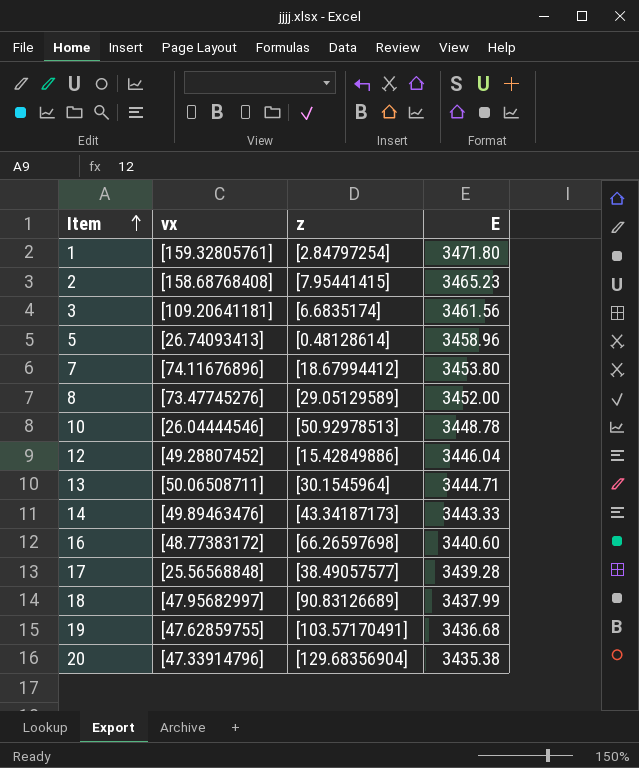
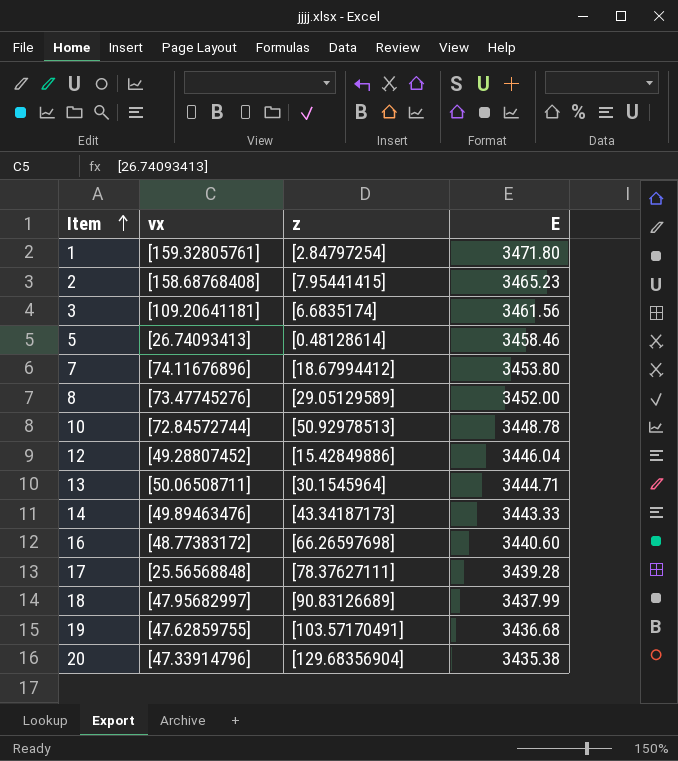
5 | E: 3458.96 -> 3458.46
10 | vx: [26.04444546] -> [72.84572744]
17 | z: [38.49057577] -> [78.37627111]

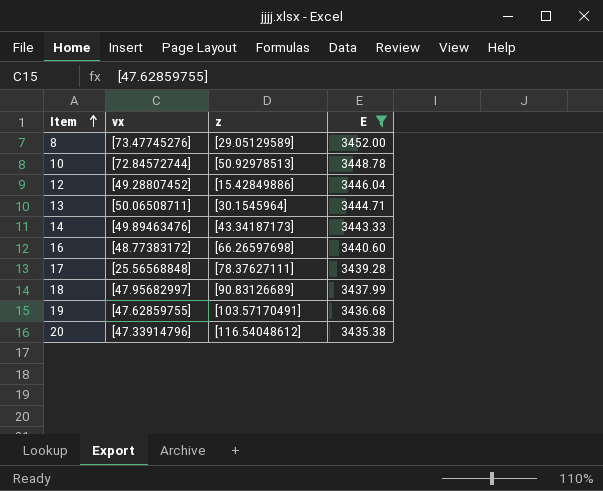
filter: none -> E <= 3452.00
20 | z: [129.68356904] -> [116.54048612]

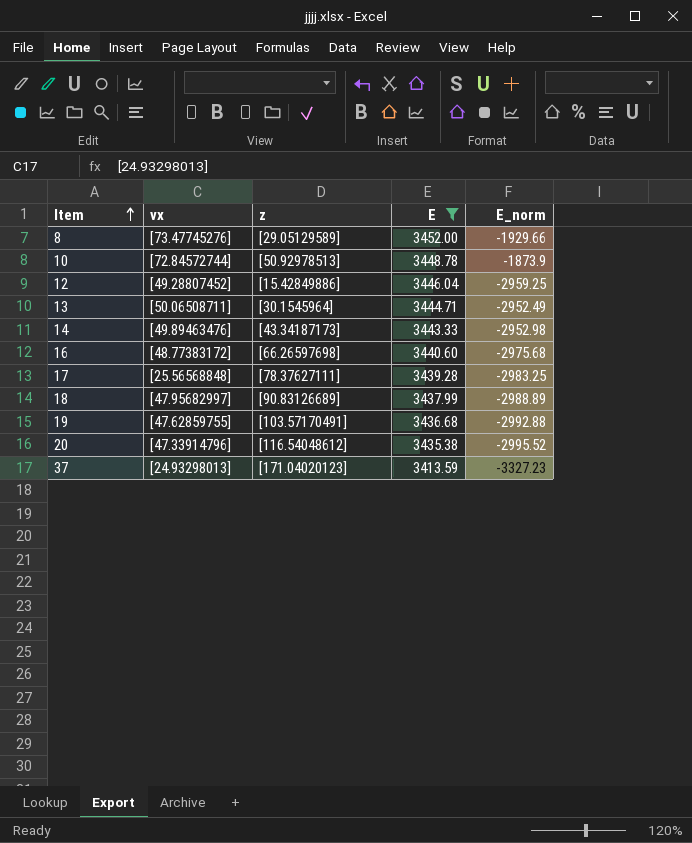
column E_norm | position: none -> 5
row 37: none -> [24.93298013] | [171.04020123] | 3413.59 | -3327.23

